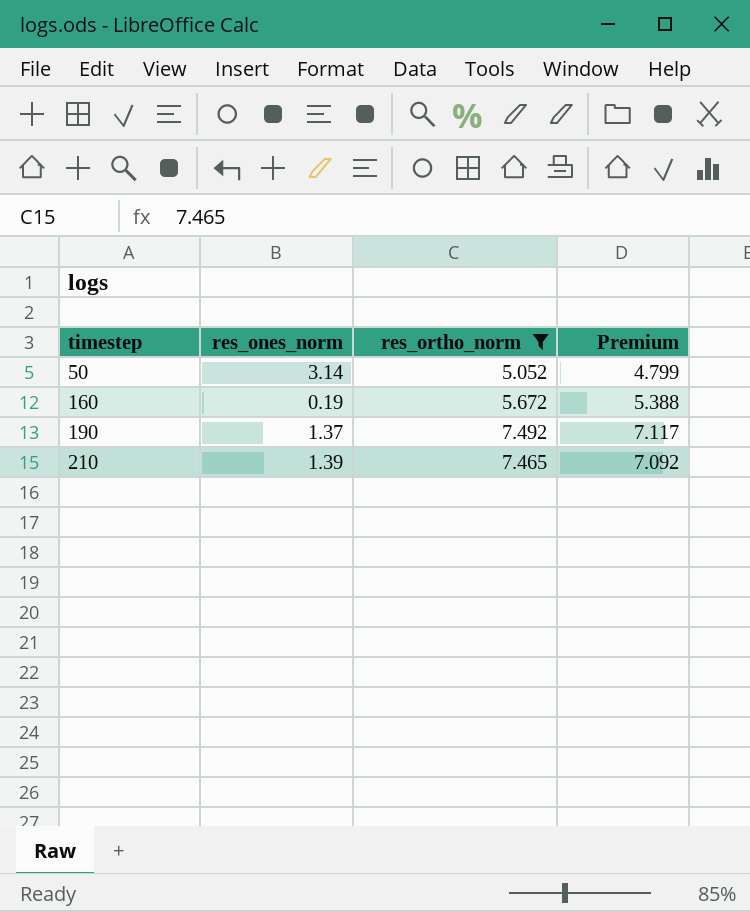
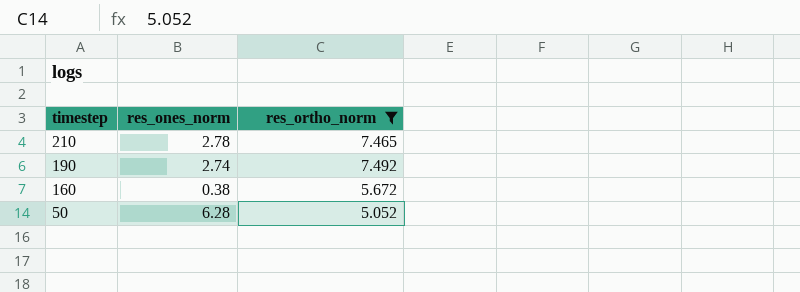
row order: timestep ascending -> timestep descending
column Premium | formula: [res_ortho_norm] * 0.95 -> none
210 | res_ones_norm: 1.39 -> 2.78
190 | res_ones_norm: 1.37 -> 2.74
160 | res_ones_norm: 0.19 -> 0.38
50 | res_ones_norm: 3.14 -> 6.28

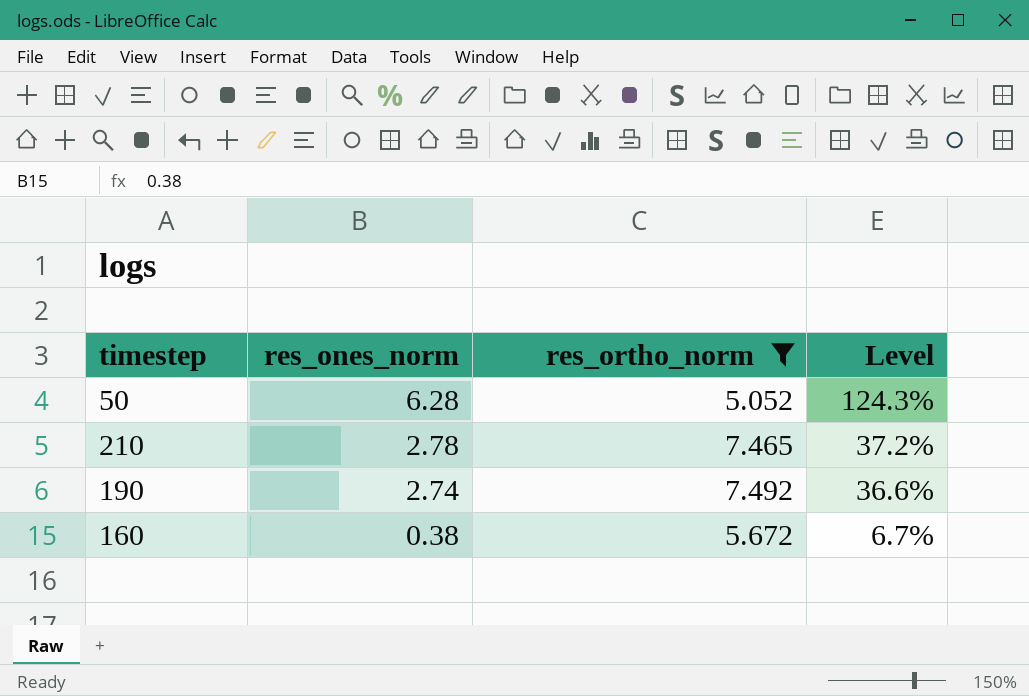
row order: timestep descending -> res_ones_norm descending
column Level | formula: none -> [res_ones_norm] / [res_ortho_norm]

